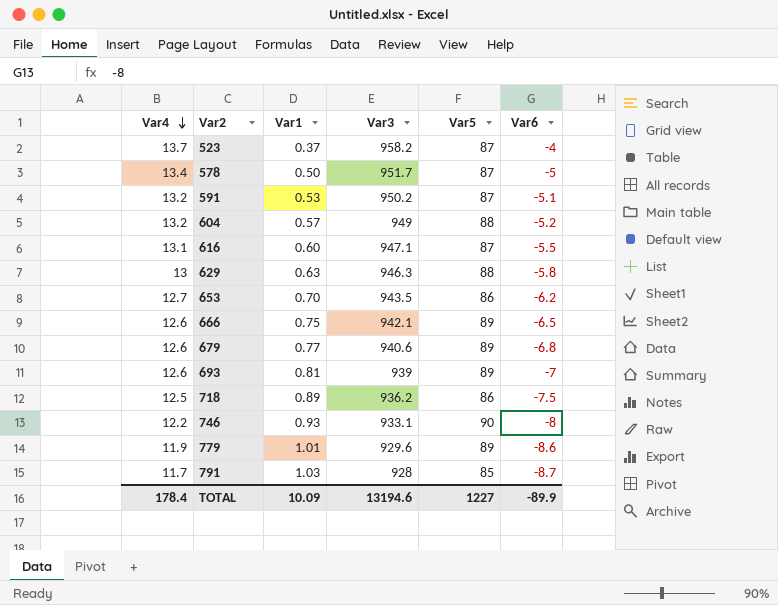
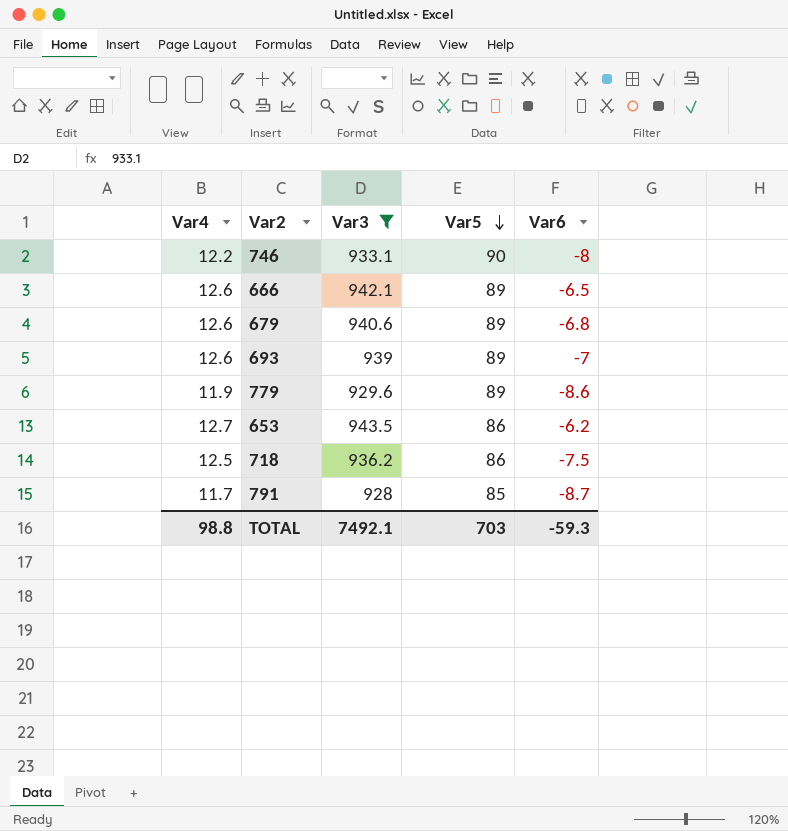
filter: none -> Var3 <= 943.5
row order: Var4 descending -> Var5 descending
column Var1 | position: 3 -> none
TOTAL | Var4: 178.4 -> 98.8
TOTAL | Var3: 13194.6 -> 7492.1
TOTAL | Var5: 1227 -> 703
TOTAL | Var6: -89.9 -> -59.3

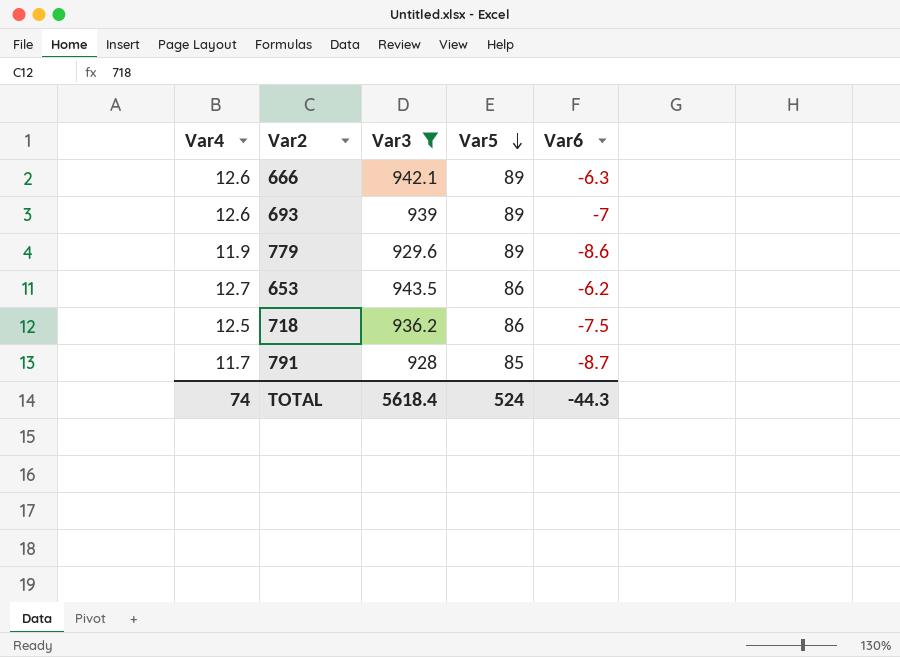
row 746: 12.2 | 933.1 | 90 | -8 -> none
row 679: 12.6 | 940.6 | 89 | -6.8 -> none
666 | Var6: -6.5 -> -6.3
TOTAL | Var4: 98.8 -> 74
TOTAL | Var3: 7492.1 -> 5618.4
TOTAL | Var5: 703 -> 524
TOTAL | Var6: -59.3 -> -44.3

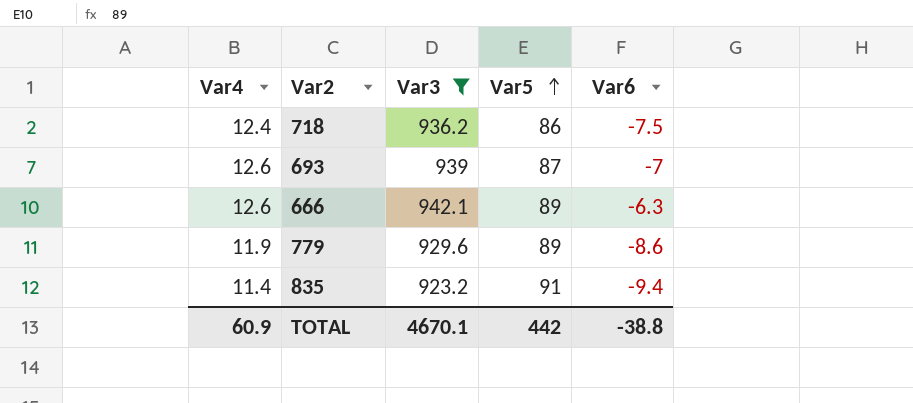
row order: Var5 descending -> Var5 ascending
row 653: 12.7 | 943.5 | 86 | -6.2 -> none
row 791: 11.7 | 928 | 85 | -8.7 -> none
718 | Var4: 12.5 -> 12.4
693 | Var5: 89 -> 87
row 835: none -> 11.4 | 923.2 | 91 | -9.4
TOTAL | Var4: 74 -> 60.9
TOTAL | Var3: 5618.4 -> 4670.1
TOTAL | Var5: 524 -> 442
TOTAL | Var6: -44.3 -> -38.8

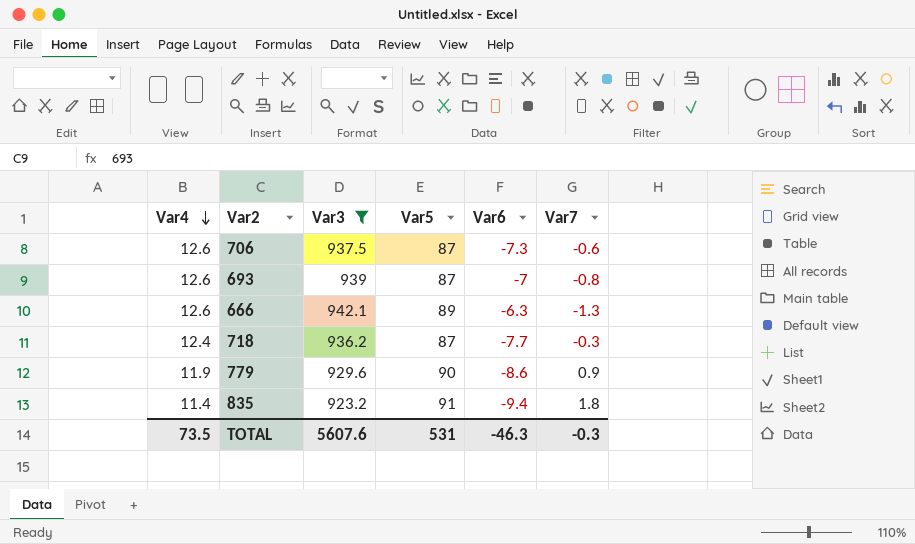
row order: Var5 ascending -> Var4 descending
column Var7 | position: none -> 6
row 706: none -> 12.6 | 937.5 | 87 | -7.3 | -0.6
718 | Var5: 86 -> 87
718 | Var6: -7.5 -> -7.7
779 | Var5: 89 -> 90
TOTAL | Var4: 60.9 -> 73.5
TOTAL | Var3: 4670.1 -> 5607.6
TOTAL | Var5: 442 -> 531
TOTAL | Var6: -38.8 -> -46.3

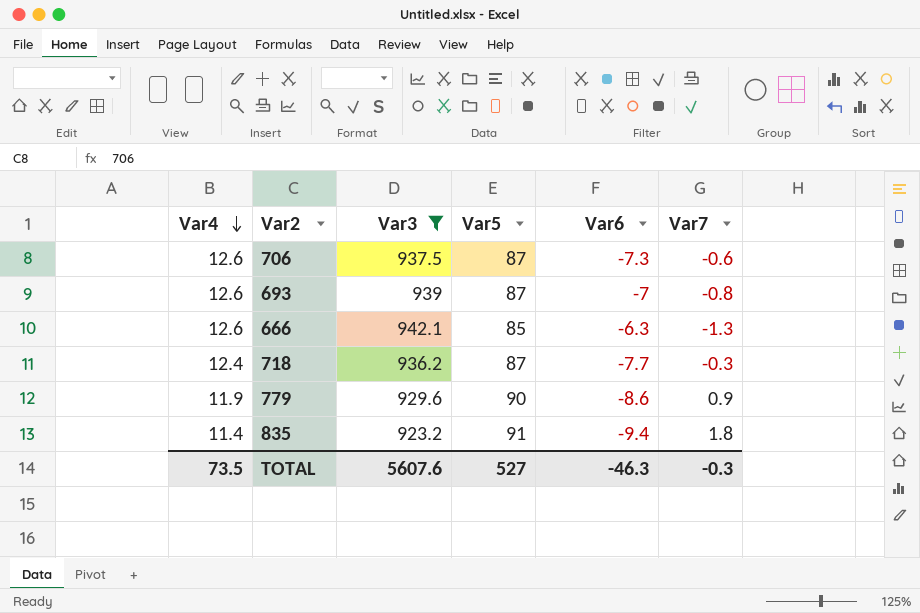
666 | Var5: 89 -> 85
TOTAL | Var5: 531 -> 527

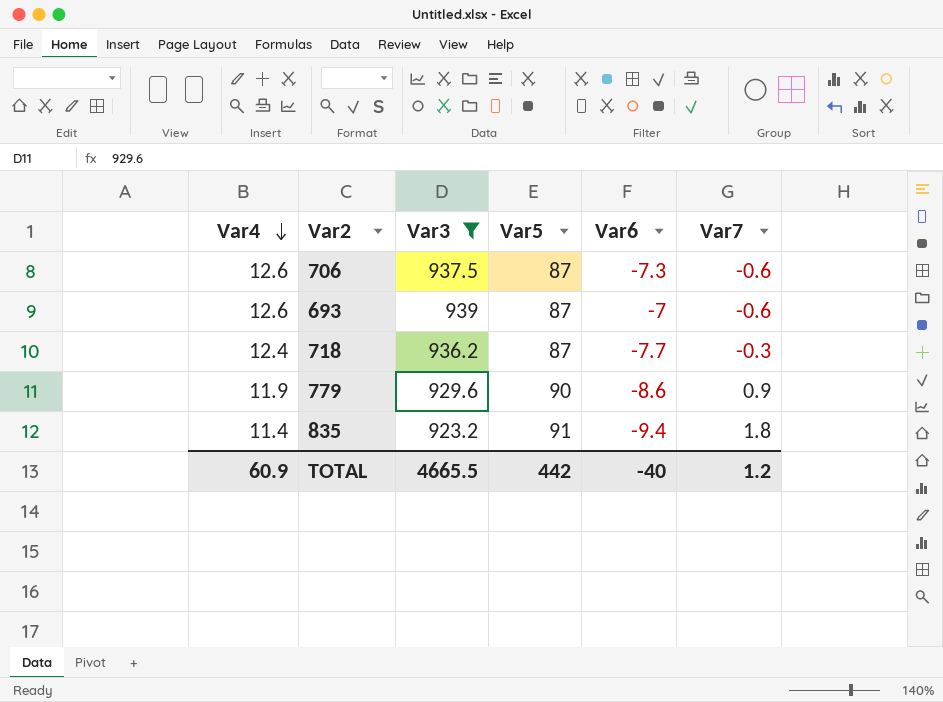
row 666: 12.6 | 942.1 | 85 | -6.3 | -1.3 -> none
693 | Var7: -0.8 -> -0.6
TOTAL | Var4: 73.5 -> 60.9
TOTAL | Var3: 5607.6 -> 4665.5
TOTAL | Var5: 527 -> 442
TOTAL | Var6: -46.3 -> -40
TOTAL | Var7: -0.3 -> 1.2

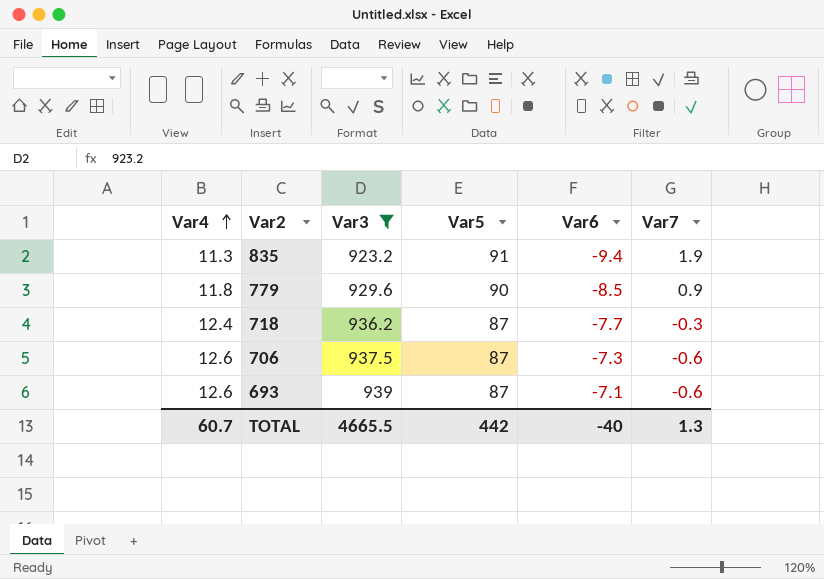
row order: Var4 descending -> Var4 ascending
835 | Var4: 11.4 -> 11.3
835 | Var7: 1.8 -> 1.9
779 | Var4: 11.9 -> 11.8
779 | Var6: -8.6 -> -8.5
693 | Var6: -7 -> -7.1
TOTAL | Var4: 60.9 -> 60.7
TOTAL | Var7: 1.2 -> 1.3

